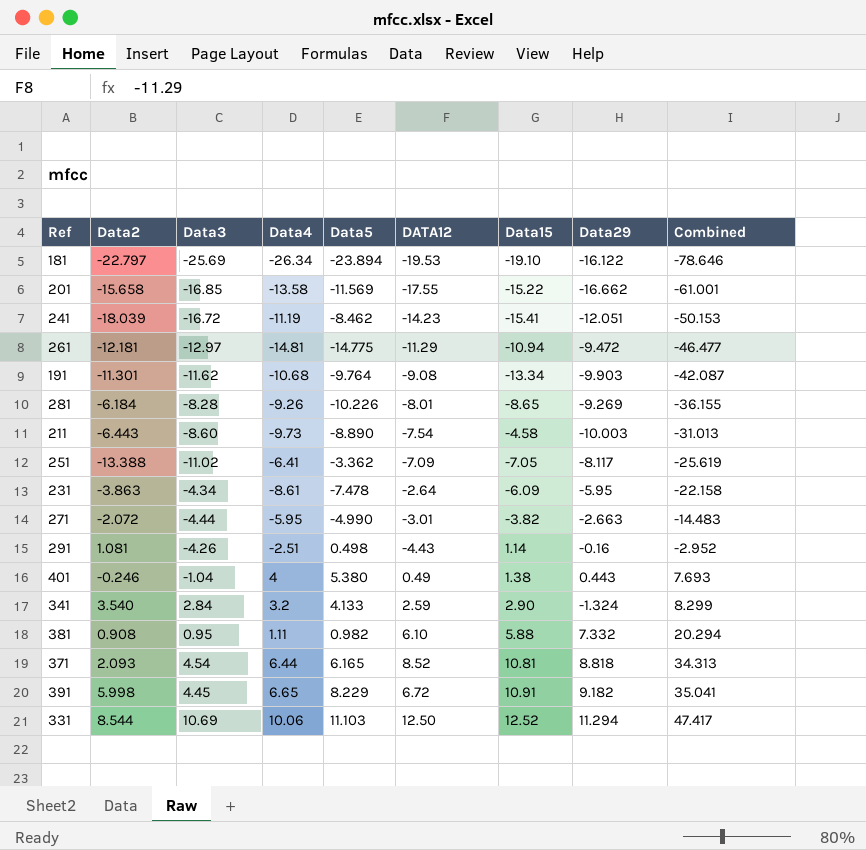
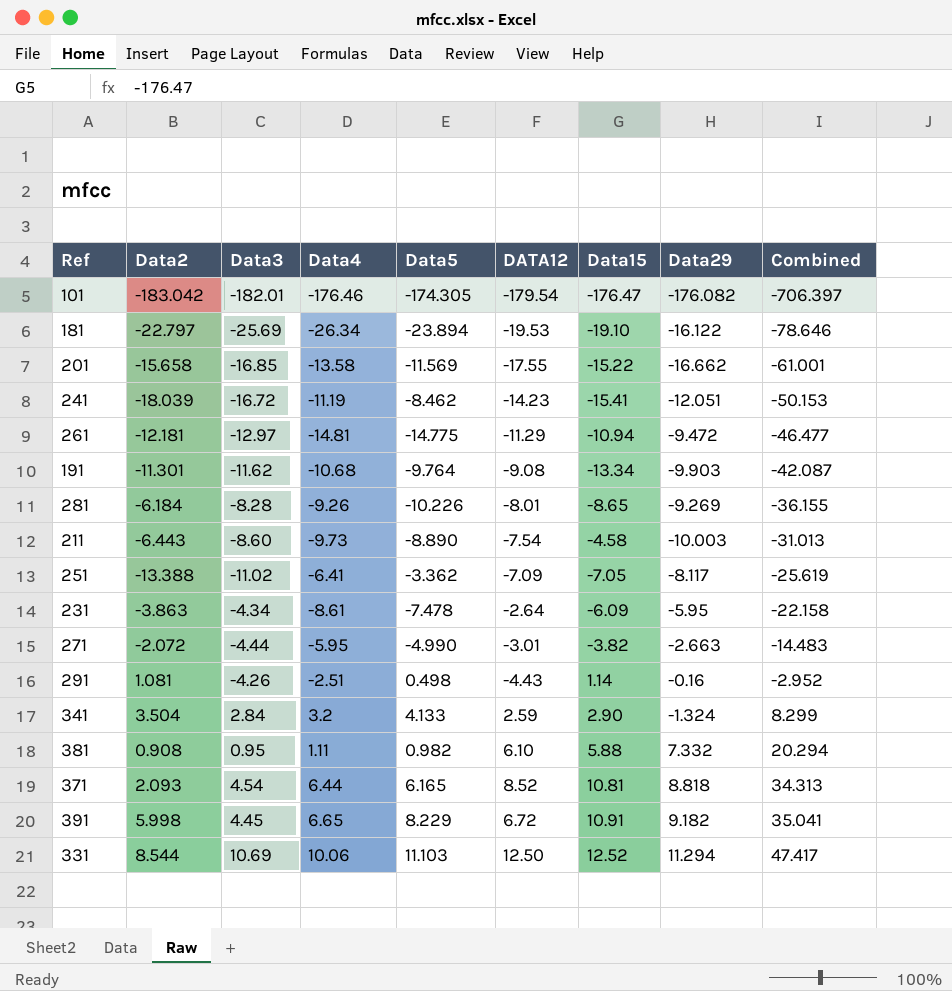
row 401: -0.246 | -1.04 | 4 | 5.380 | 0.49 | 1.38 | 0.443 | 7.693 -> none
row 101: none -> -183.042 | -182.01 | -176.46 | -174.305 | -179.54 | -176.47 | -176.082 | -706.397
341 | Data2: 3.540 -> 3.504

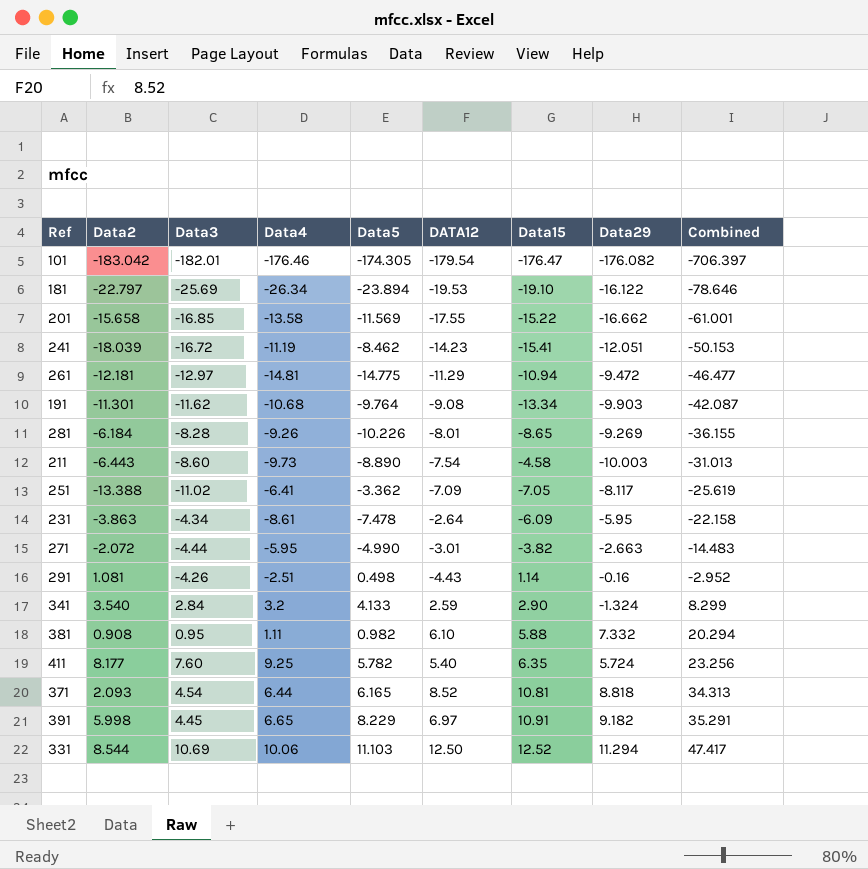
341 | Data2: 3.504 -> 3.540
row 411: none -> 8.177 | 7.60 | 9.25 | 5.782 | 5.40 | 6.35 | 5.724 | 23.256
391 | DATA12: 6.72 -> 6.97
391 | Combined: 35.041 -> 35.291

